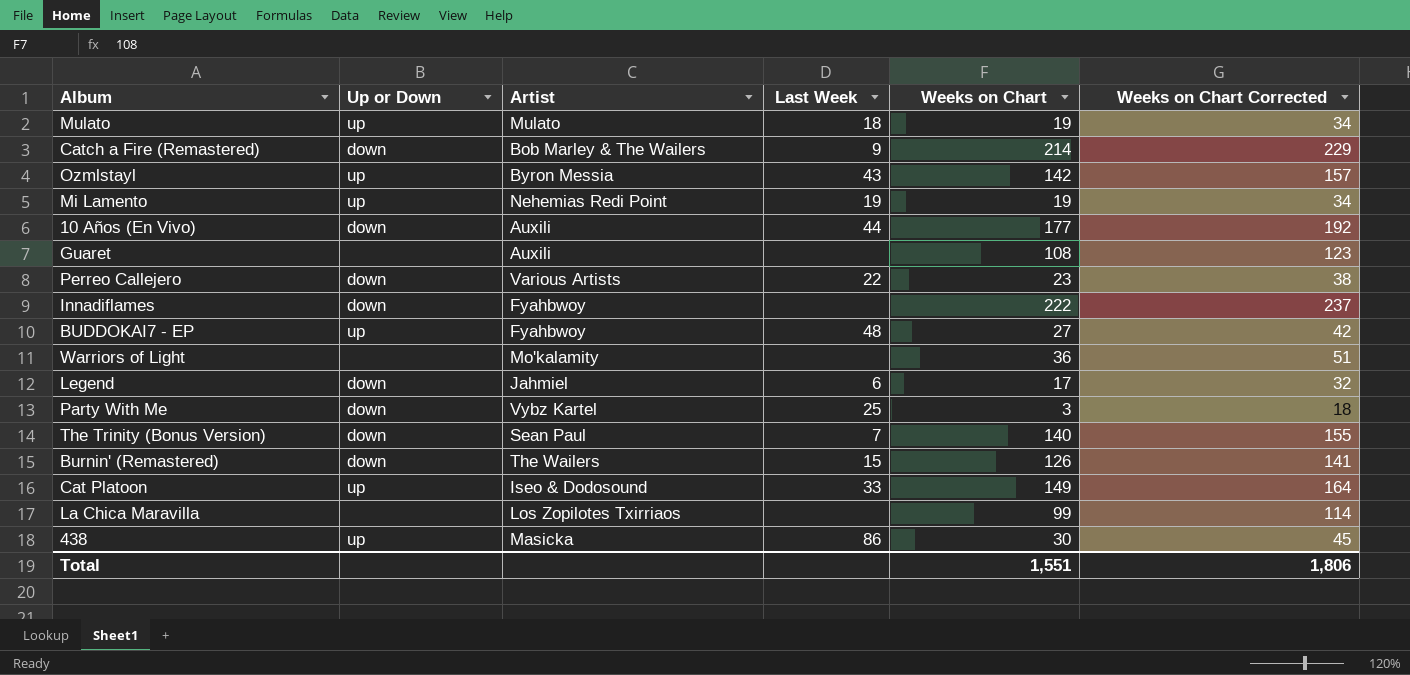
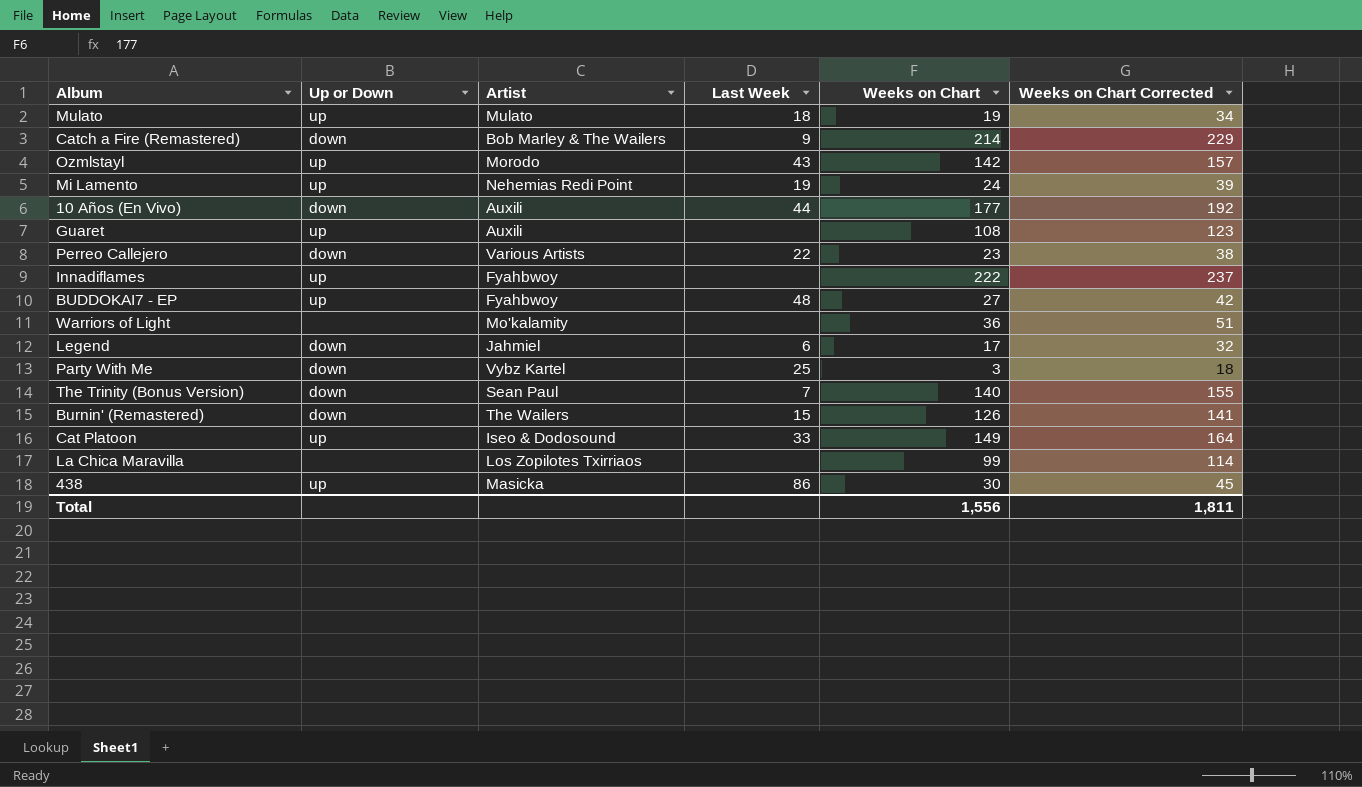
Ozmlstayl | Artist: Byron Messia -> Morodo
Mi Lamento | Weeks on Chart: 19 -> 24
Mi Lamento | Weeks on Chart Corrected: 34 -> 39
Guaret | Up or Down: none -> up
Innadiflames | Up or Down: down -> up
Total | Weeks on Chart: 1,551 -> 1,556
Total | Weeks on Chart Corrected: 1,806 -> 1,811

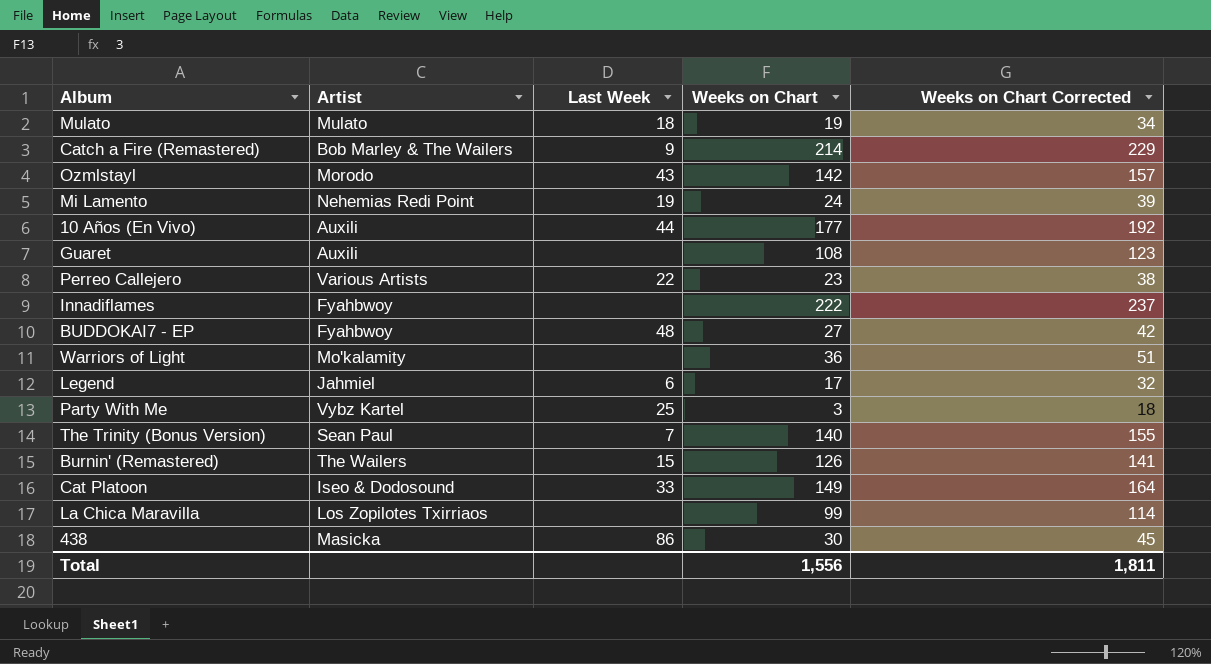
column Up or Down | position: 2 -> none

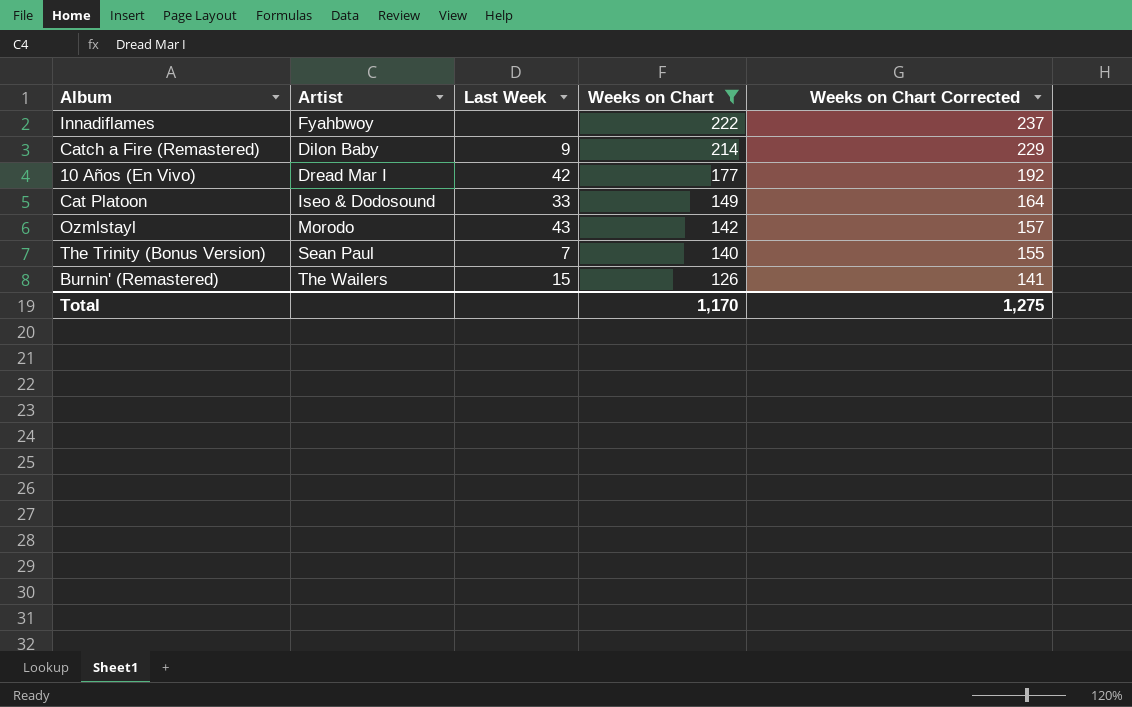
filter: none -> Weeks on Chart >= 126
row order: none -> Weeks on Chart descending
Catch a Fire (Remastered) | Artist: Bob Marley & The Wailers -> Dilon Baby
10 Años (En Vivo) | Artist: Auxili -> Dread Mar I
10 Años (En Vivo) | Last Week: 44 -> 42
Total | Weeks on Chart: 1,556 -> 1,170
Total | Weeks on Chart Corrected: 1,811 -> 1,275

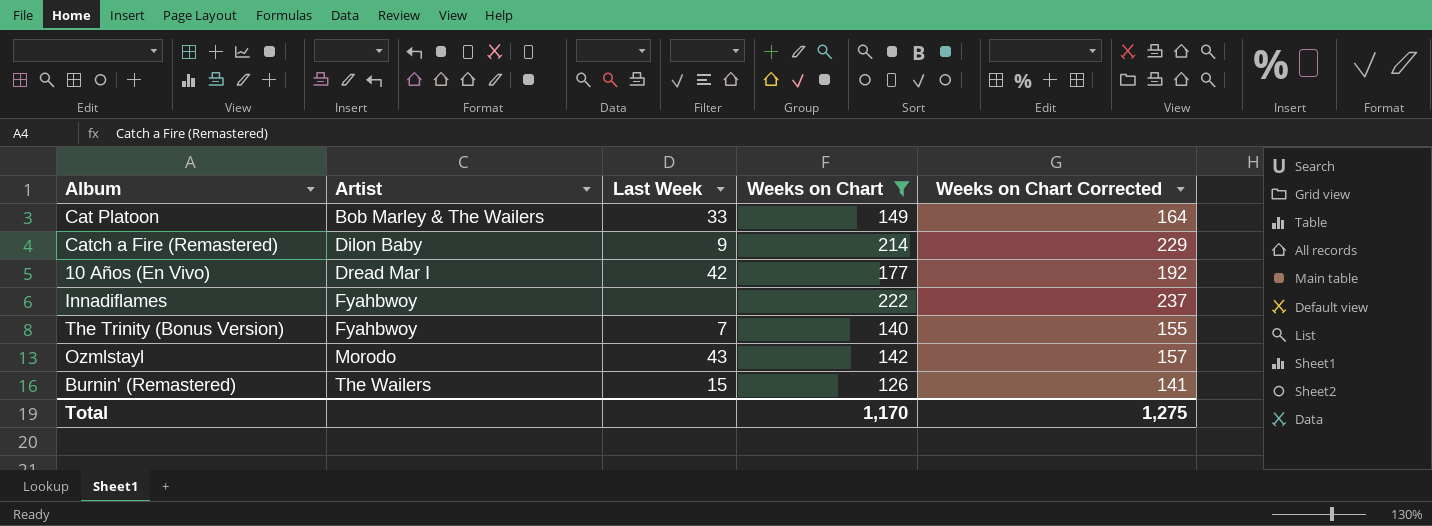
row order: Weeks on Chart descending -> Artist ascending
Cat Platoon | Artist: Iseo & Dodosound -> Bob Marley & The Wailers
The Trinity (Bonus Version) | Artist: Sean Paul -> Fyahbwoy

